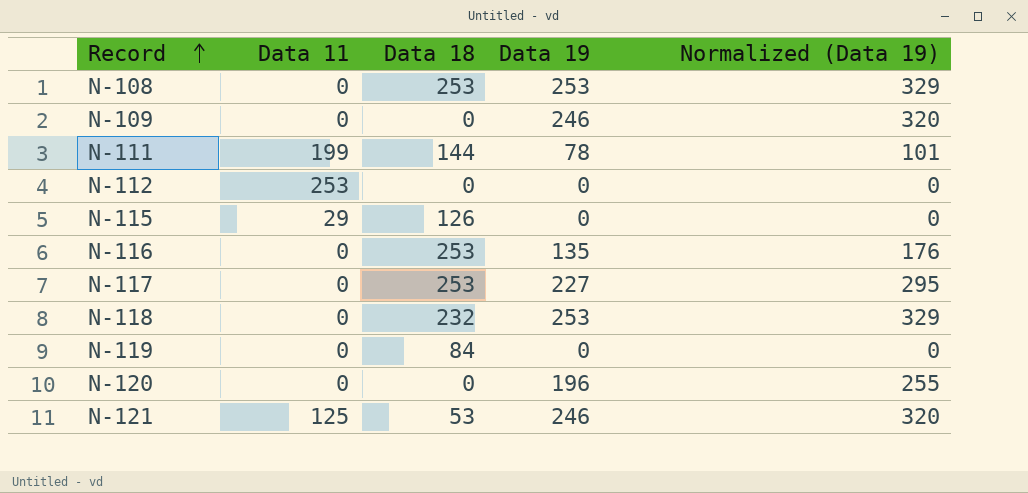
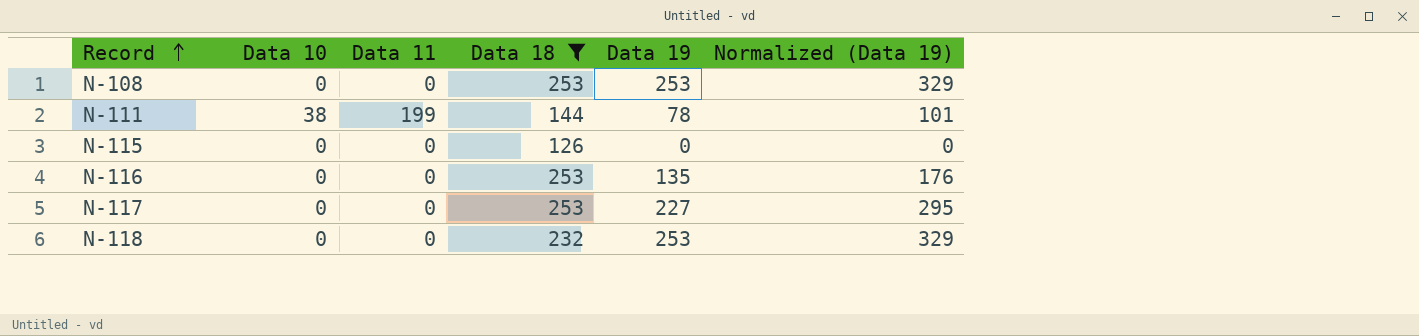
filter: none -> Data 18 >= 126
column Data 10 | position: none -> 2
N-115 | Data 11: 29 -> 0

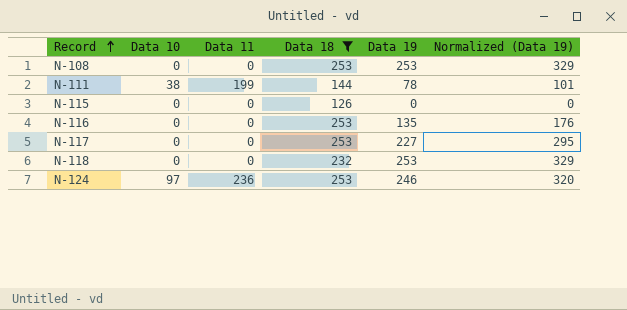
row N-124: none -> 97 | 236 | 253 | 246 | 320

